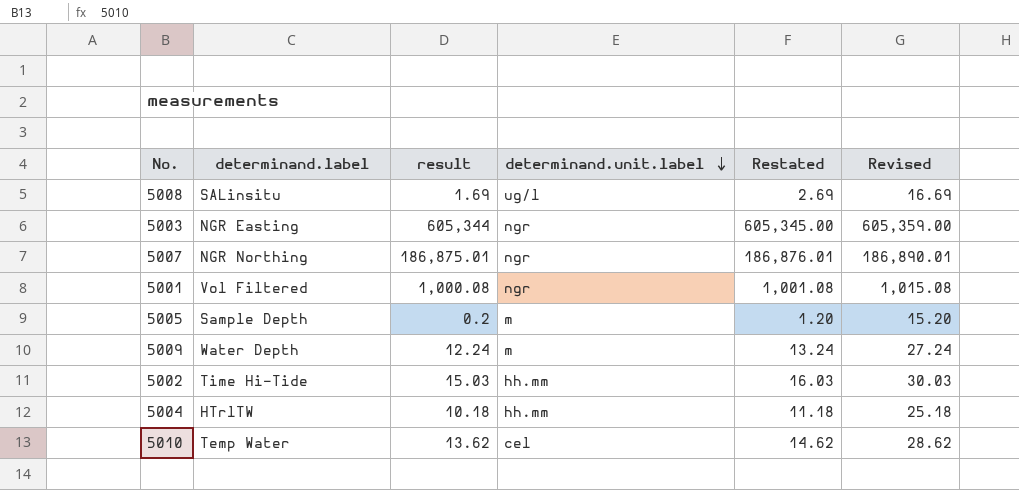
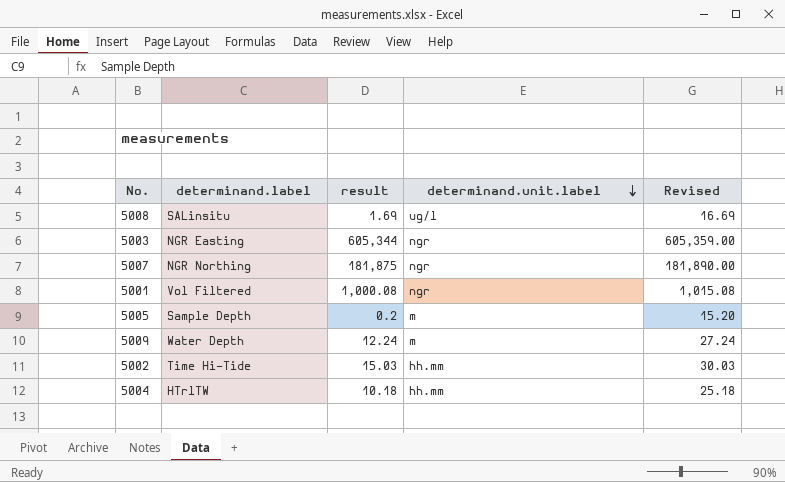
column Restated | formula: [result] + 1 -> none
row 5010: Temp Water | 13.62 | cel | 14.62 | 28.62 -> none
5007 | result: 186,875.01 -> 181,875
5007 | Revised: 186,890.01 -> 181,890.00

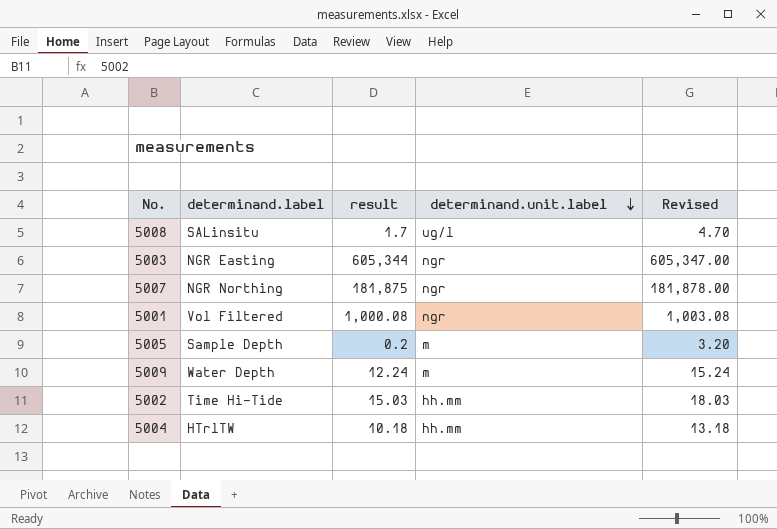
column Revised | formula: [result] + 15 -> [result] + 3
5008 | result: 1.69 -> 1.7

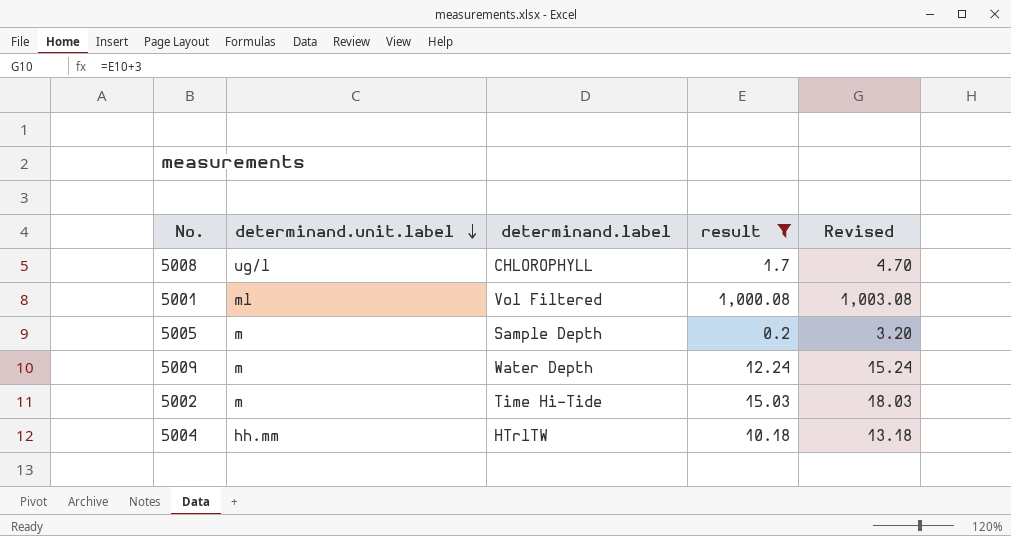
filter: none -> result <= 1,000.08
column determinand.unit.label | position: 4 -> 2
5008 | determinand.label: SALinsitu -> CHLOROPHYLL
5001 | determinand.unit.label: ngr -> ml
5002 | determinand.unit.label: hh.mm -> m

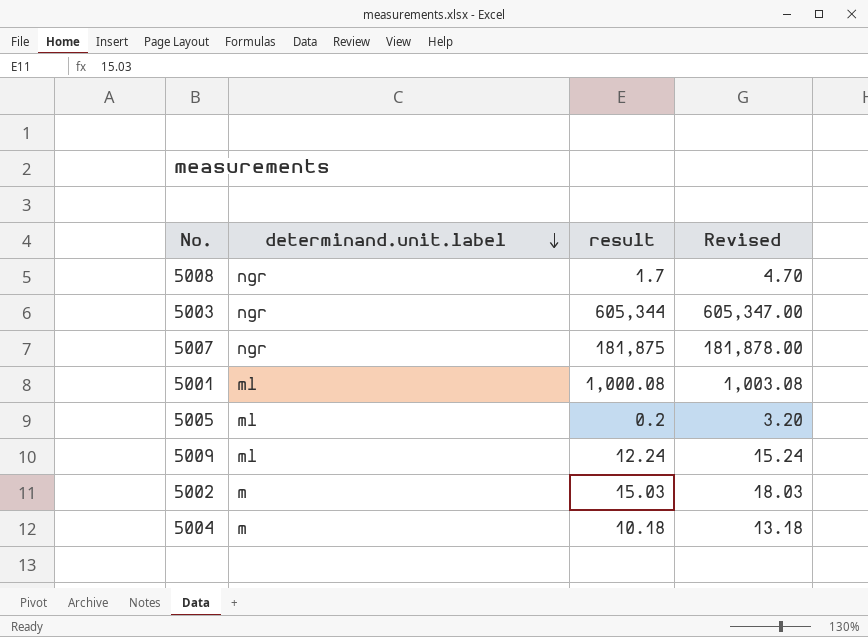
filter: result <= 1,000.08 -> none
column determinand.label | position: 3 -> none
5008 | determinand.unit.label: ug/l -> ngr
5005 | determinand.unit.label: m -> ml
5009 | determinand.unit.label: m -> ml
5004 | determinand.unit.label: hh.mm -> m

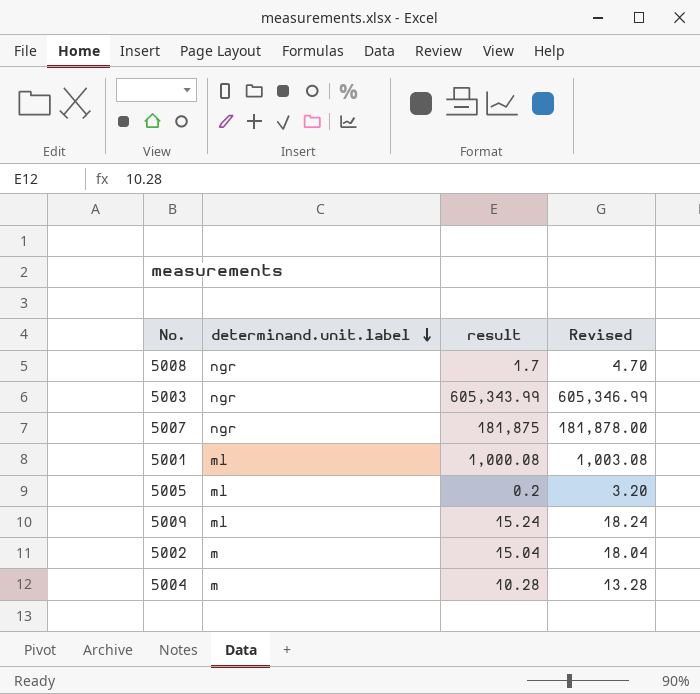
5003 | result: 605,344 -> 605,343.99
5003 | Revised: 605,347.00 -> 605,346.99
5009 | result: 12.24 -> 15.24
5009 | Revised: 15.24 -> 18.24
5002 | result: 15.03 -> 15.04
5002 | Revised: 18.03 -> 18.04
5004 | result: 10.18 -> 10.28
5004 | Revised: 13.18 -> 13.28

